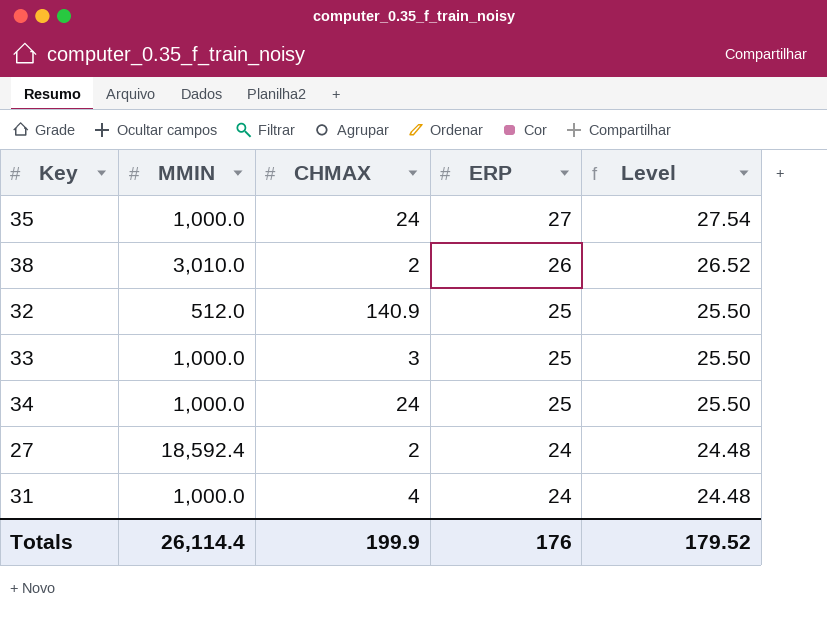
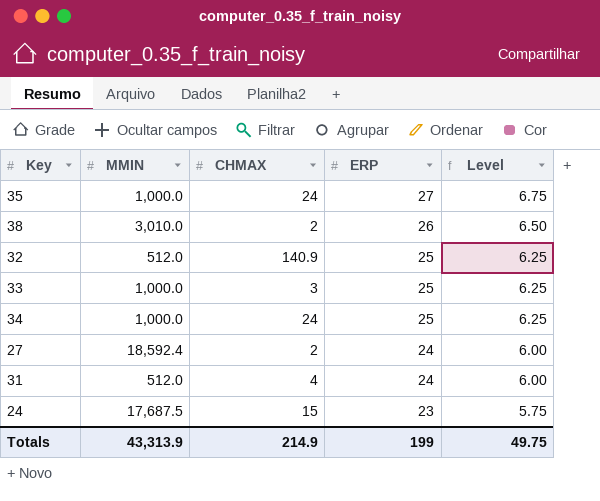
column Level | formula: [ERP] * 1.02 -> [ERP] * 0.25
31 | MMIN: 1,000.0 -> 512.0
row 24: none -> 17,687.5 | 15 | 23 | 5.75
Totals | MMIN: 26,114.4 -> 43,313.9
Totals | CHMAX: 199.9 -> 214.9
Totals | ERP: 176 -> 199
Totals | Level: 179.52 -> 49.75

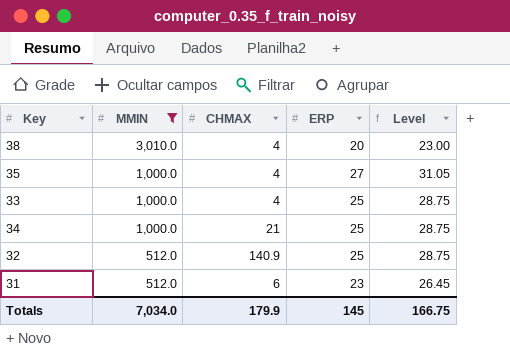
filter: none -> MMIN <= 3,010.0
row order: ERP descending -> MMIN descending
column Level | formula: [ERP] * 0.25 -> [ERP] * 1.15
38 | CHMAX: 2 -> 4
38 | ERP: 26 -> 20
35 | CHMAX: 24 -> 4
33 | CHMAX: 3 -> 4
34 | CHMAX: 24 -> 21
31 | CHMAX: 4 -> 6
31 | ERP: 24 -> 23
Totals | MMIN: 43,313.9 -> 7,034.0
Totals | CHMAX: 214.9 -> 179.9
Totals | ERP: 199 -> 145
Totals | Level: 49.75 -> 166.75

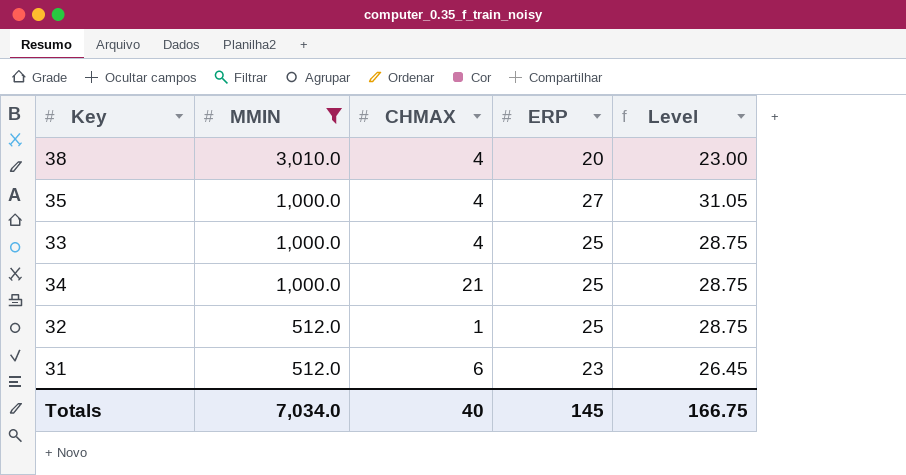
32 | CHMAX: 140.9 -> 1
Totals | CHMAX: 179.9 -> 40

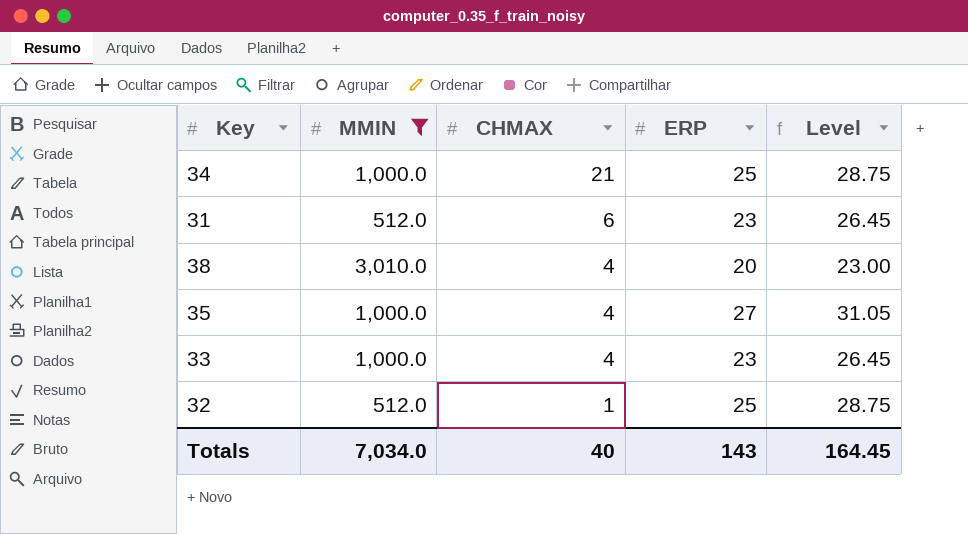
row order: MMIN descending -> CHMAX descending
33 | ERP: 25 -> 23
33 | Level: 28.75 -> 26.45
Totals | ERP: 145 -> 143
Totals | Level: 166.75 -> 164.45

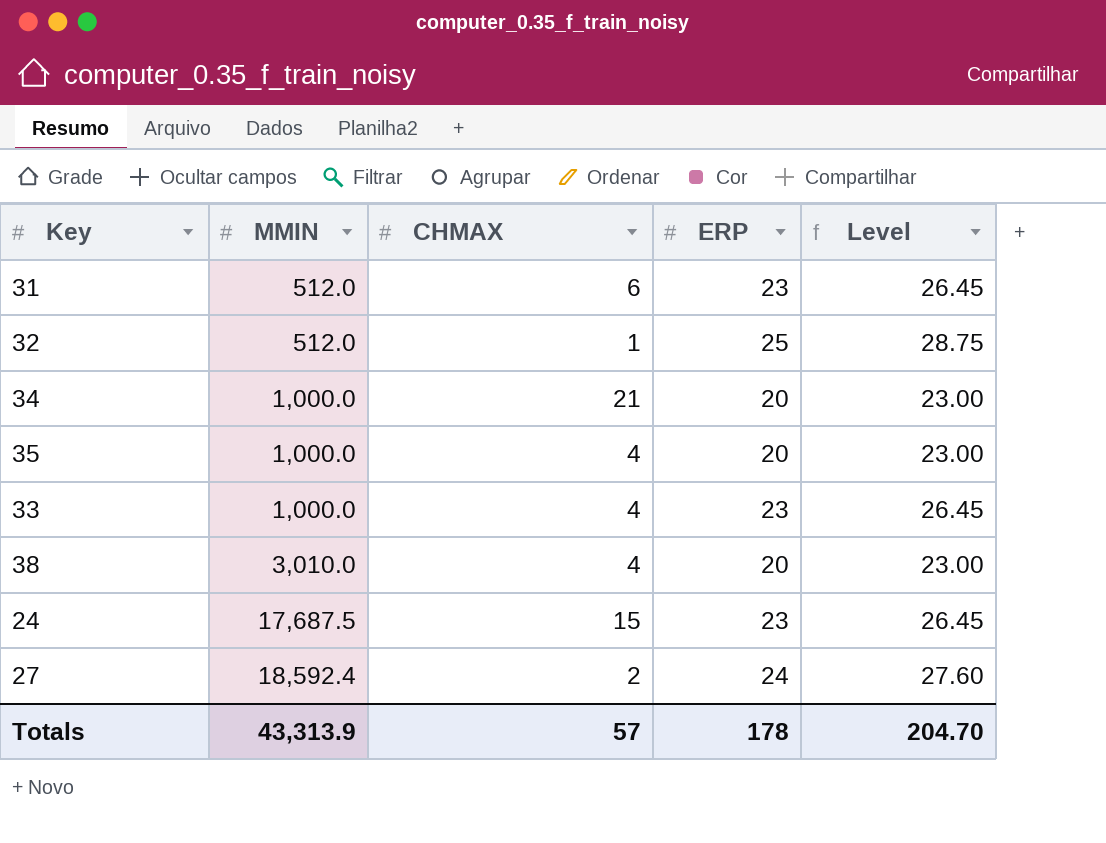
filter: MMIN <= 3,010.0 -> none
row order: CHMAX descending -> MMIN ascending
34 | ERP: 25 -> 20
34 | Level: 28.75 -> 23.00
35 | ERP: 27 -> 20
35 | Level: 31.05 -> 23.00
Totals | MMIN: 7,034.0 -> 43,313.9
Totals | CHMAX: 40 -> 57
Totals | ERP: 143 -> 178
Totals | Level: 164.45 -> 204.70

